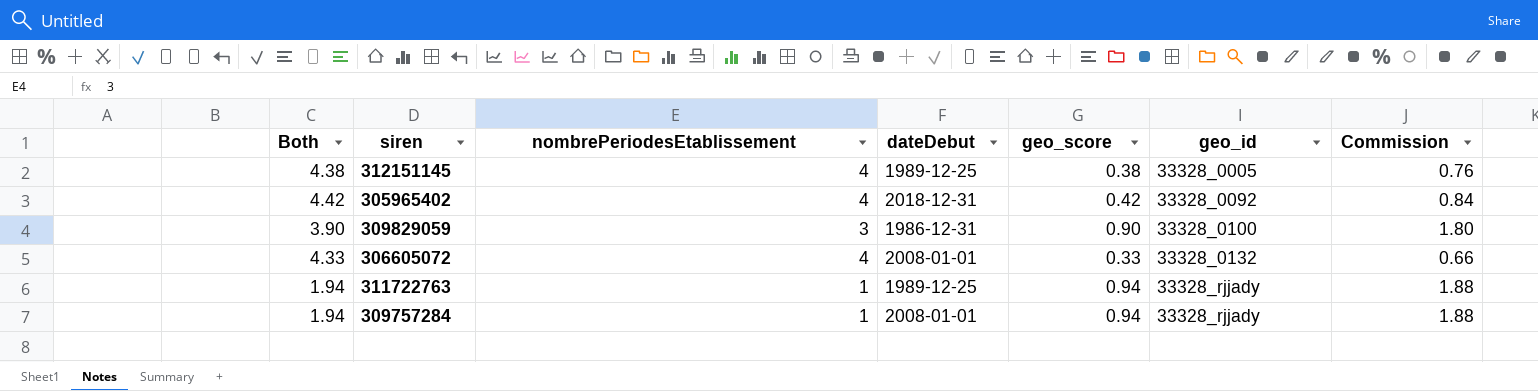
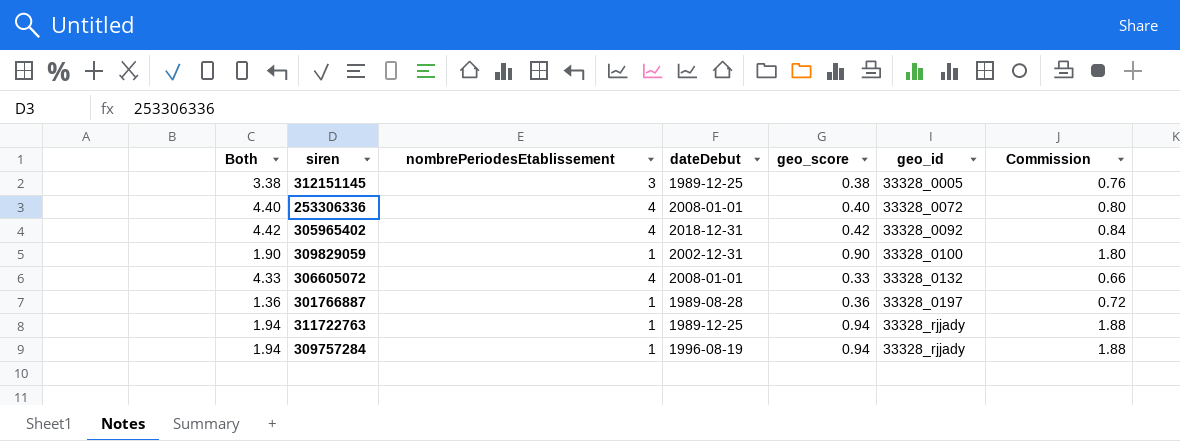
312151145 | Both: 4.38 -> 3.38
312151145 | nombrePeriodesEtablissement: 4 -> 3
row 253306336: none -> 4.40 | 4 | 2008-01-01 | 0.40 | 33328_0072 | 0.80
309829059 | Both: 3.90 -> 1.90
309829059 | nombrePeriodesEtablissement: 3 -> 1
309829059 | dateDebut: 1986-12-31 -> 2002-12-31
row 301766887: none -> 1.36 | 1 | 1989-08-28 | 0.36 | 33328_0197 | 0.72
309757284 | dateDebut: 2008-01-01 -> 1996-08-19

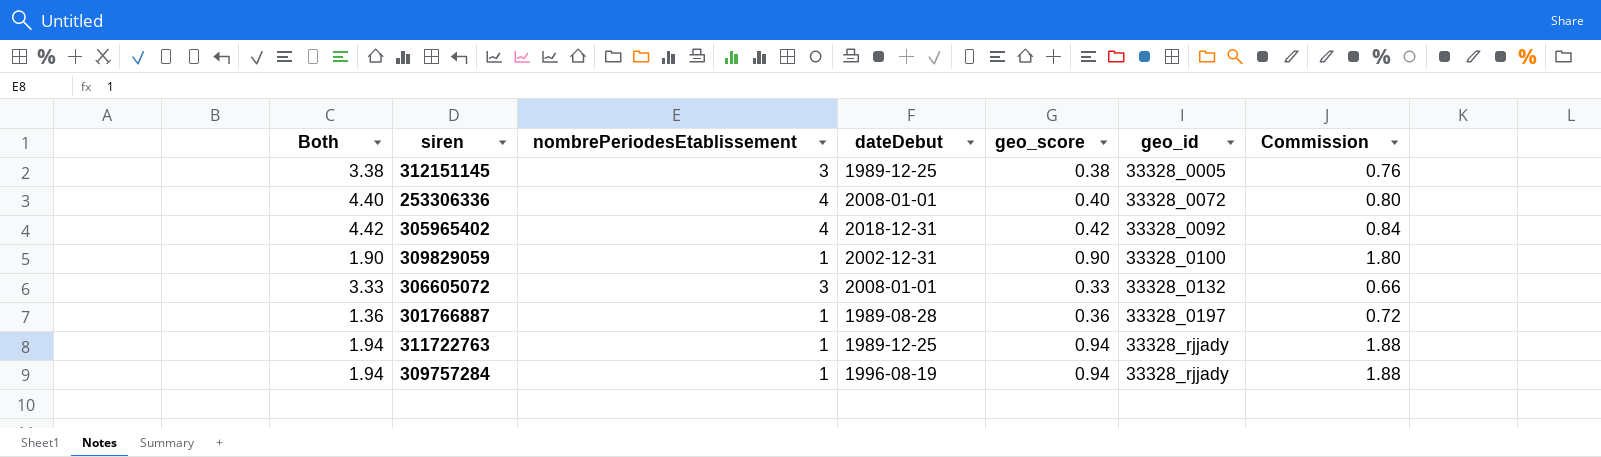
306605072 | Both: 4.33 -> 3.33
306605072 | nombrePeriodesEtablissement: 4 -> 3

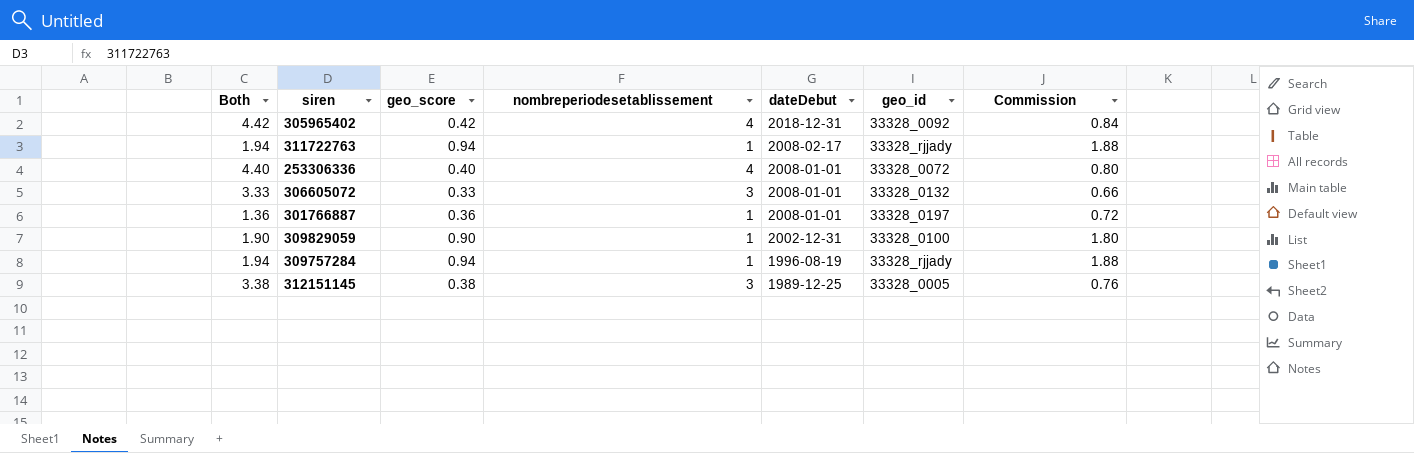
row order: geo_id ascending -> dateDebut descending
column geo_score | position: 5 -> 3
column name: nombrePeriodesEtablissement -> nombreperiodesetablissement
311722763 | dateDebut: 1989-12-25 -> 2008-02-17
301766887 | dateDebut: 1989-08-28 -> 2008-01-01

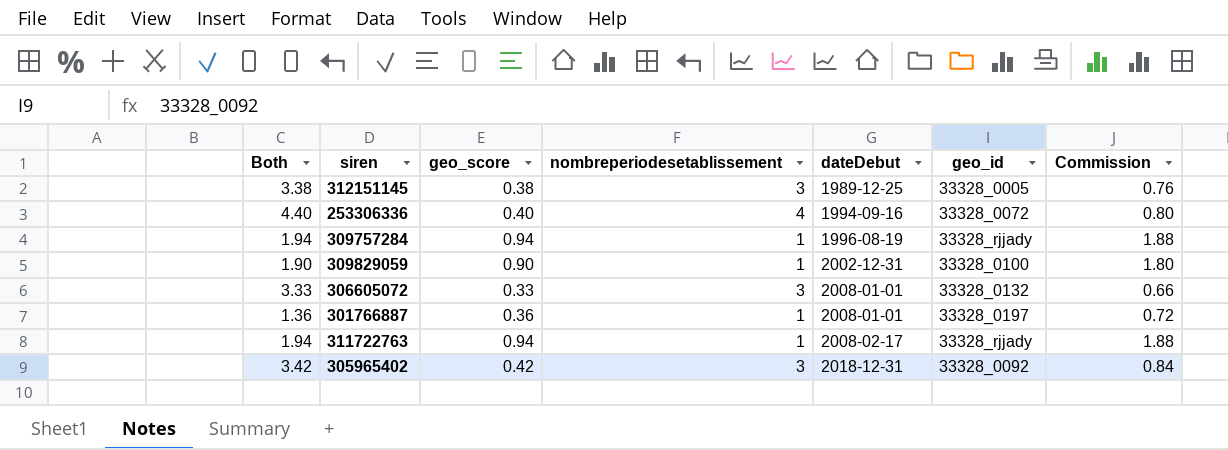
row order: dateDebut descending -> dateDebut ascending
253306336 | dateDebut: 2008-01-01 -> 1994-09-16
305965402 | Both: 4.42 -> 3.42
305965402 | nombreperiodesetablissement: 4 -> 3

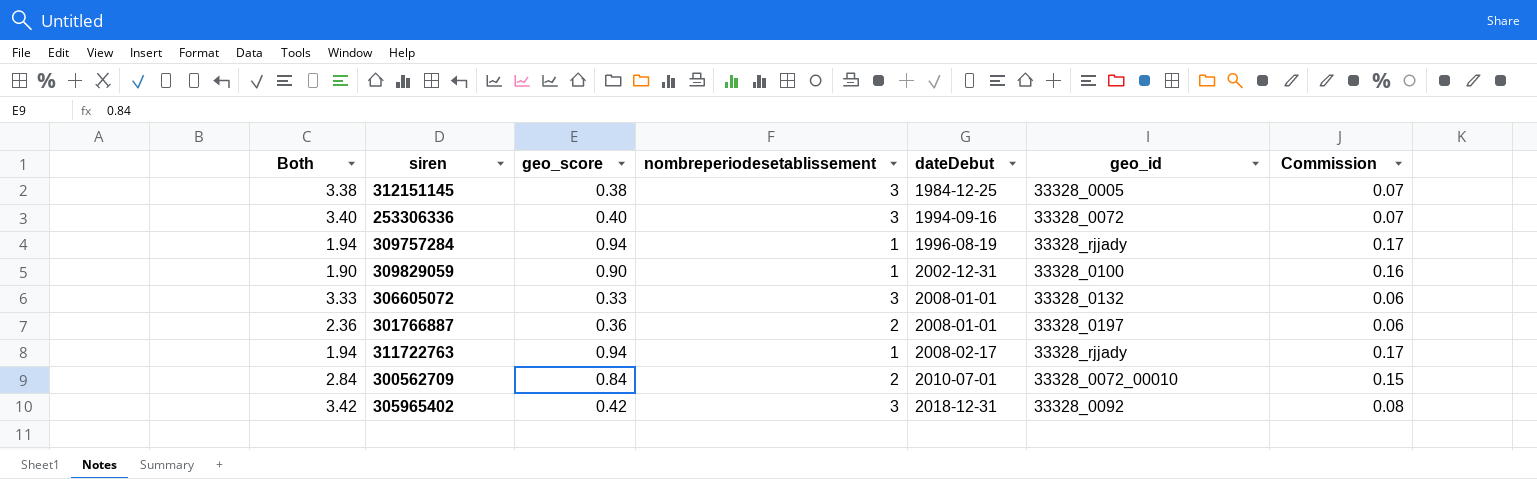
column Commission | formula: [geo_score] * 2 -> [geo_score] * 0.18
312151145 | dateDebut: 1989-12-25 -> 1984-12-25
253306336 | Both: 4.40 -> 3.40
253306336 | nombreperiodesetablissement: 4 -> 3
301766887 | Both: 1.36 -> 2.36
301766887 | nombreperiodesetablissement: 1 -> 2
row 300562709: none -> 2.84 | 0.84 | 2 | 2010-07-01 | 33328_0072_00010 | 0.15

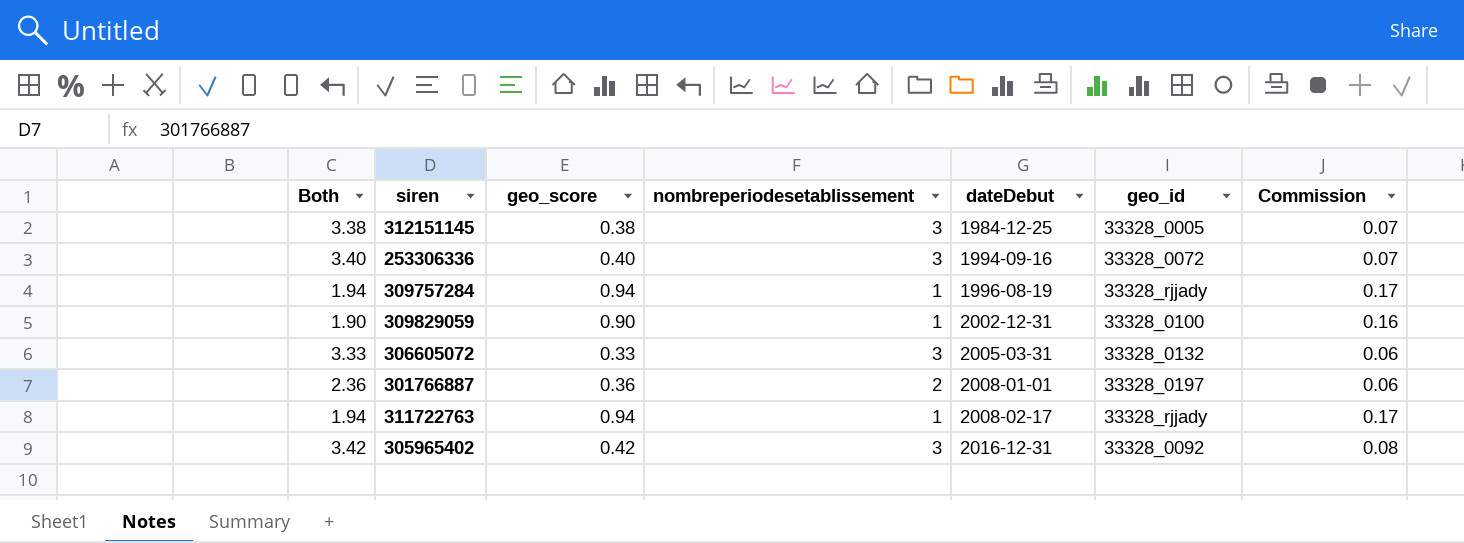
row 300562709: 2.84 | 0.84 | 2 | 2010-07-01 | 33328_0072_00010 | 0.15 -> none
306605072 | dateDebut: 2008-01-01 -> 2005-03-31
305965402 | dateDebut: 2018-12-31 -> 2016-12-31

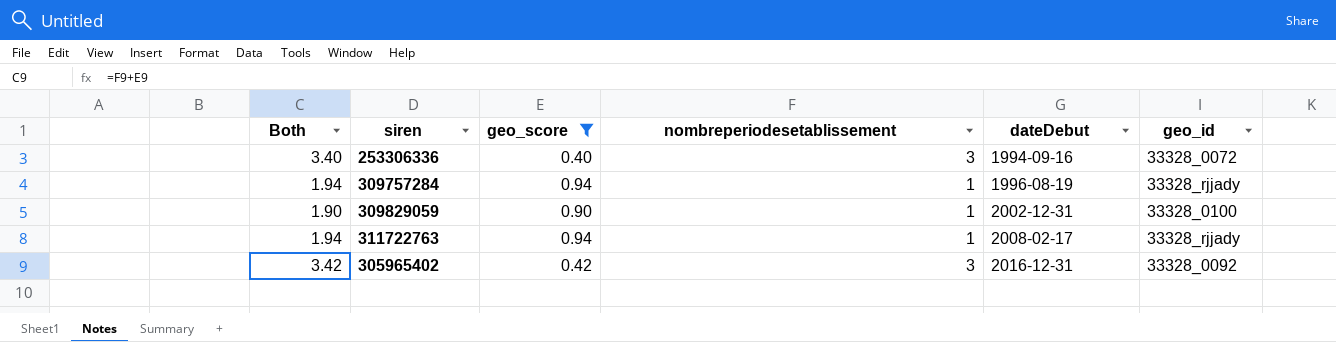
filter: none -> geo_score >= 0.40
column Commission | formula: [geo_score] * 0.18 -> none

